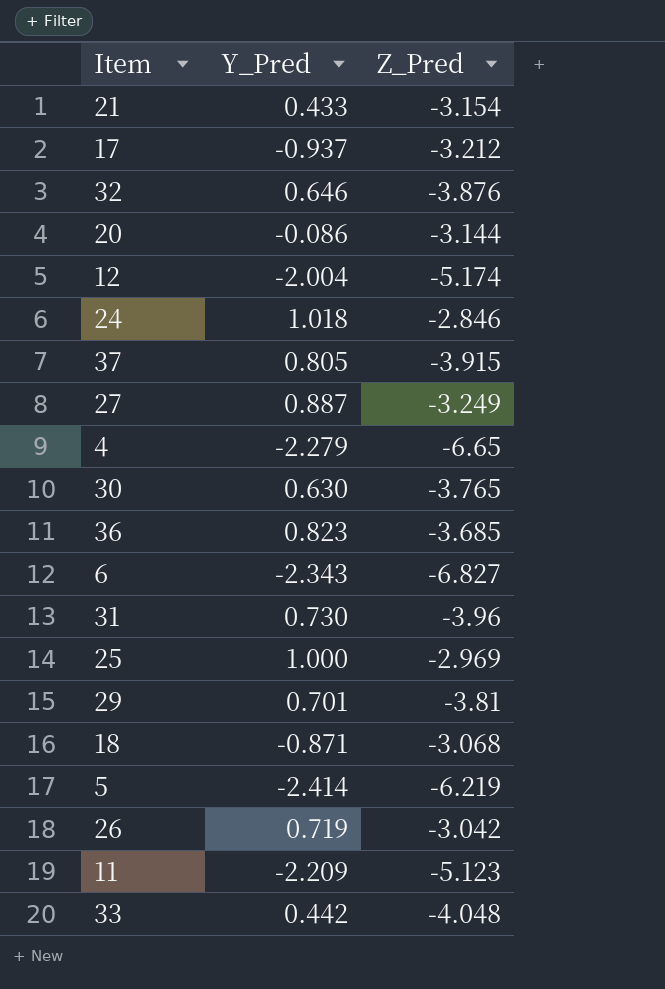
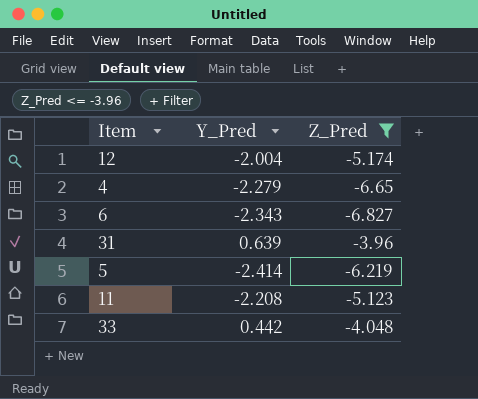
filter: none -> Z_Pred <= -3.96
31 | Y_Pred: 0.730 -> 0.639
11 | Y_Pred: -2.209 -> -2.208

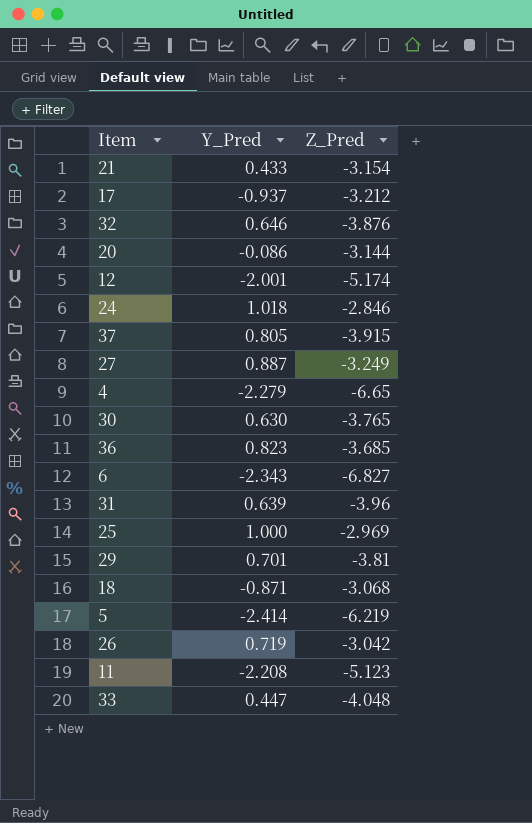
filter: Z_Pred <= -3.96 -> none
12 | Y_Pred: -2.004 -> -2.001
33 | Y_Pred: 0.442 -> 0.447

